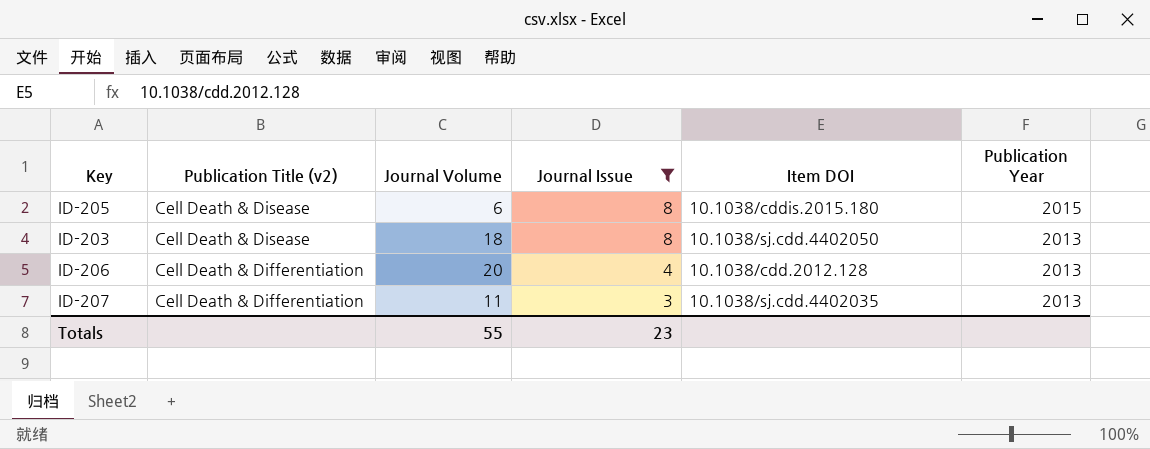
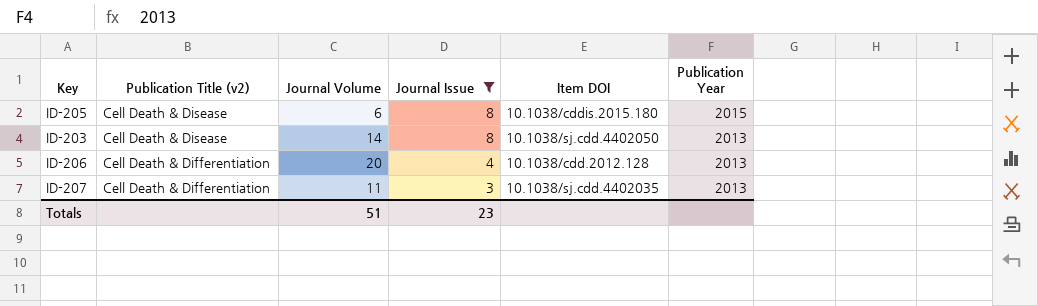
ID-203 | Journal Volume: 18 -> 14
Totals | Journal Volume: 55 -> 51

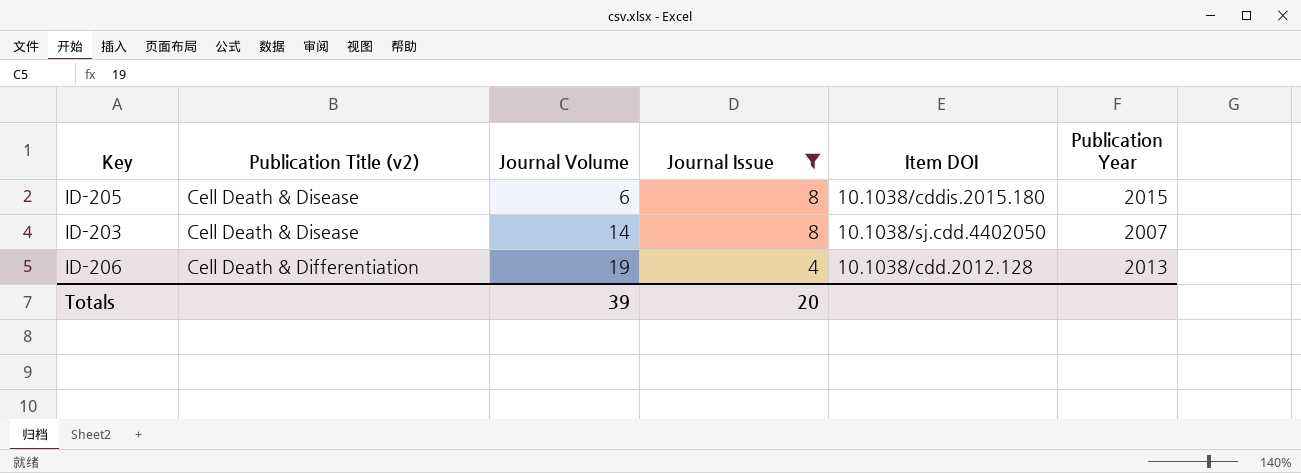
row ID-207: Cell Death & Differentiation | 11 | 3 | 10.1038/sj.cdd.4402035 | 2013 -> none
ID-203 | Publication Year: 2013 -> 2007
ID-206 | Journal Volume: 20 -> 19
Totals | Journal Volume: 51 -> 39
Totals | Journal Issue: 23 -> 20

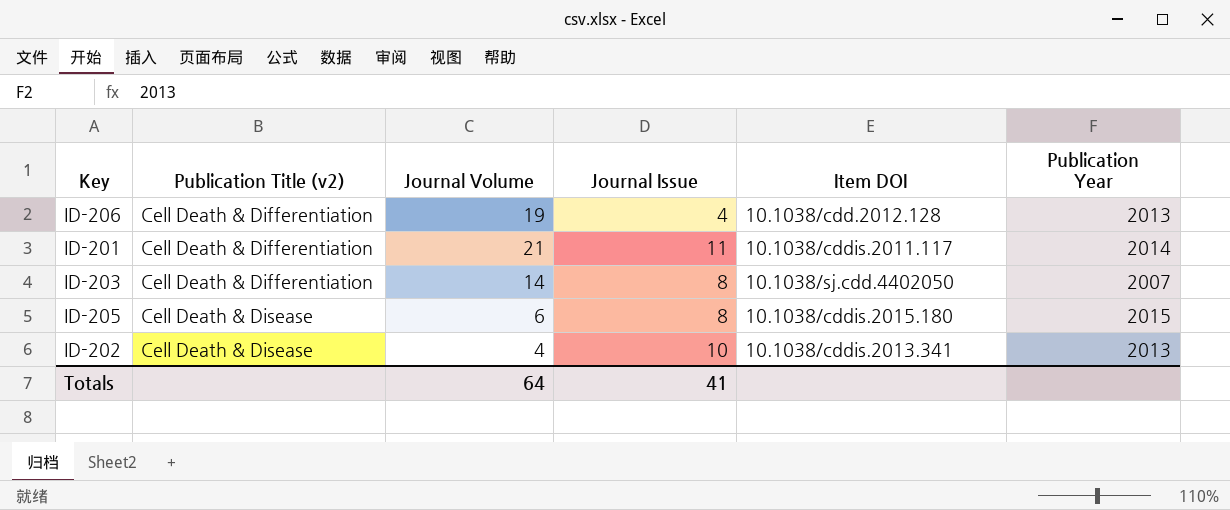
filter: Journal Issue <= 8 -> none
row order: Publication Title (v2) descending -> Publication Title (v2) ascending
ID-203 | Publication Title (v2): Cell Death & Disease -> Cell Death & Differentiation
Totals | Journal Volume: 39 -> 64
Totals | Journal Issue: 20 -> 41

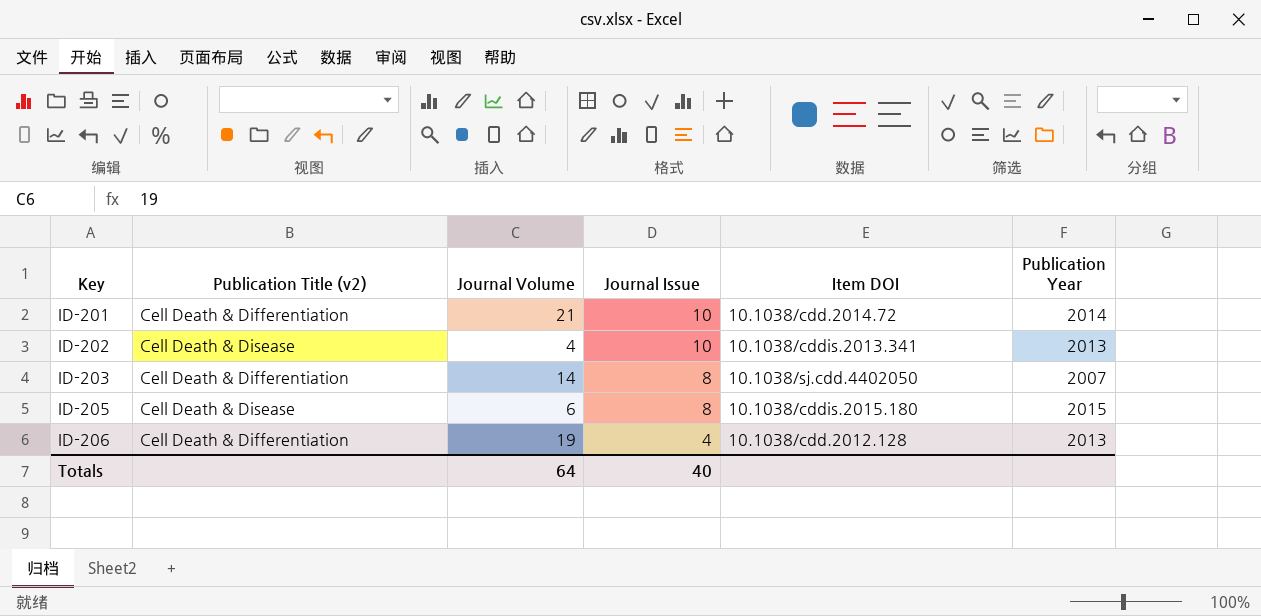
row order: Publication Title (v2) ascending -> Key ascending
ID-201 | Journal Issue: 11 -> 10
ID-201 | Item DOI: 10.1038/cddis.2011.117 -> 10.1038/cdd.2014.72
Totals | Journal Issue: 41 -> 40

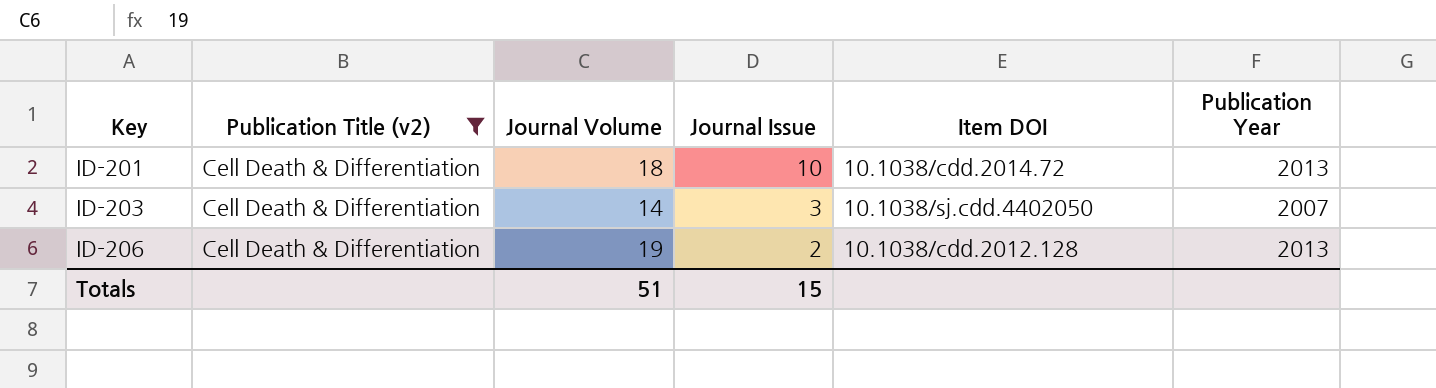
filter: none -> Publication Title (v2) = Cell Death & Differentiation
ID-201 | Journal Volume: 21 -> 18
ID-201 | Publication Year: 2014 -> 2013
ID-203 | Journal Issue: 8 -> 3
ID-206 | Journal Issue: 4 -> 2
Totals | Journal Volume: 64 -> 51
Totals | Journal Issue: 40 -> 15

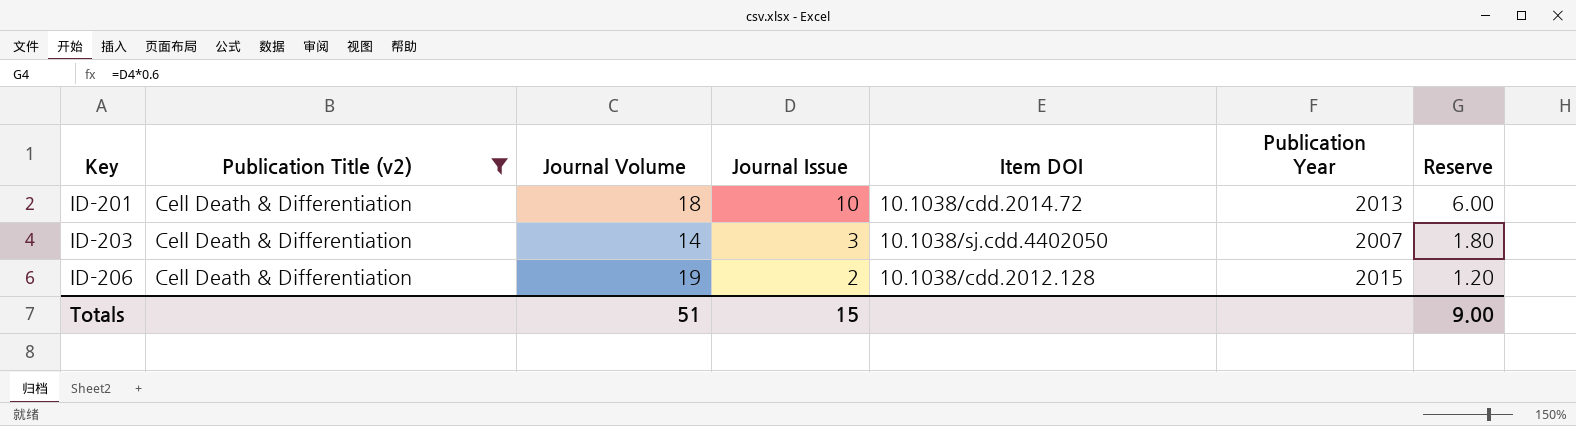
column Reserve | formula: none -> [Journal Issue] * 0.6
ID-206 | Publication Year: 2013 -> 2015

